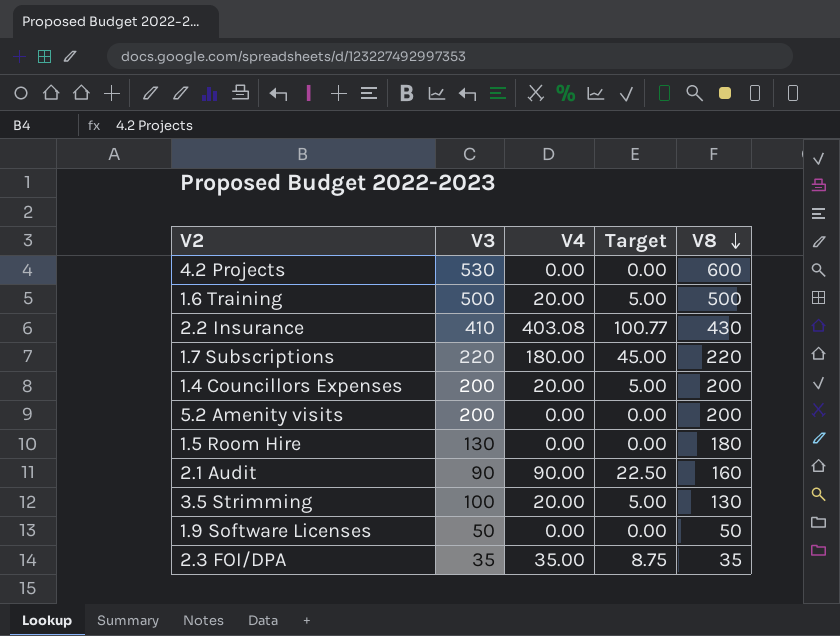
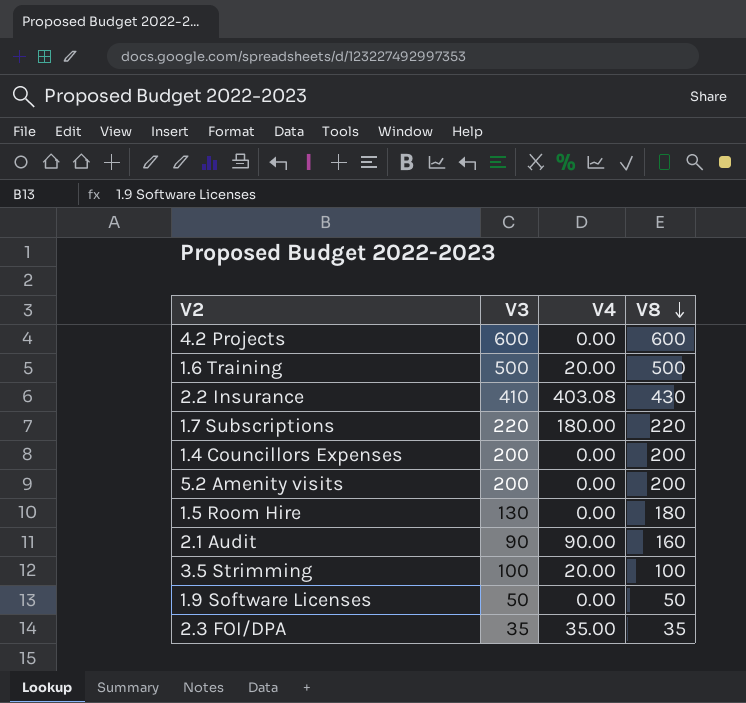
column Target | formula: [V4] * 0.25 -> none
4.2 Projects | V3: 530 -> 600
1.4 Councillors Expenses | V4: 20.00 -> 0.00
3.5 Strimming | V8: 130 -> 100

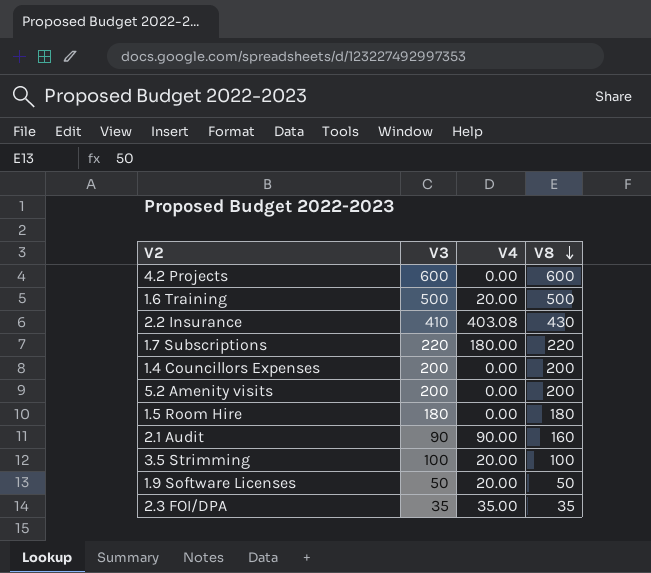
1.5 Room Hire | V3: 130 -> 180
1.9 Software Licenses | V4: 0.00 -> 20.00

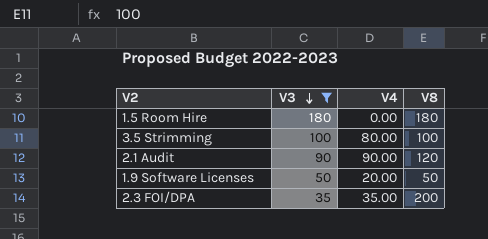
filter: none -> V3 <= 180
row order: V8 descending -> V3 descending
3.5 Strimming | V4: 20.00 -> 80.00
2.1 Audit | V8: 160 -> 120
2.3 FOI/DPA | V8: 35 -> 200

